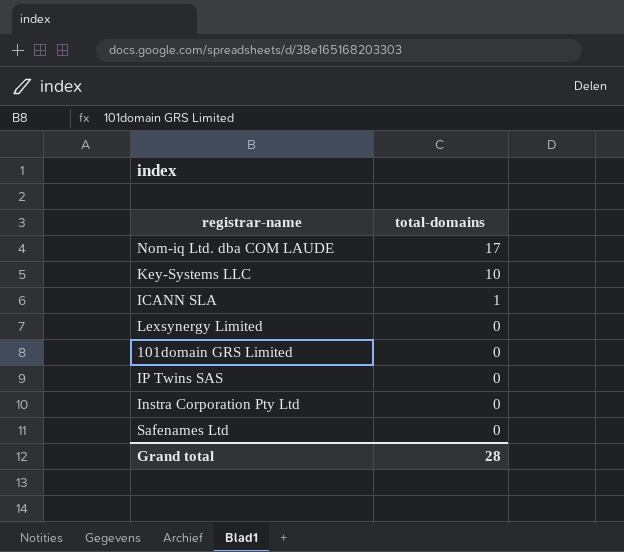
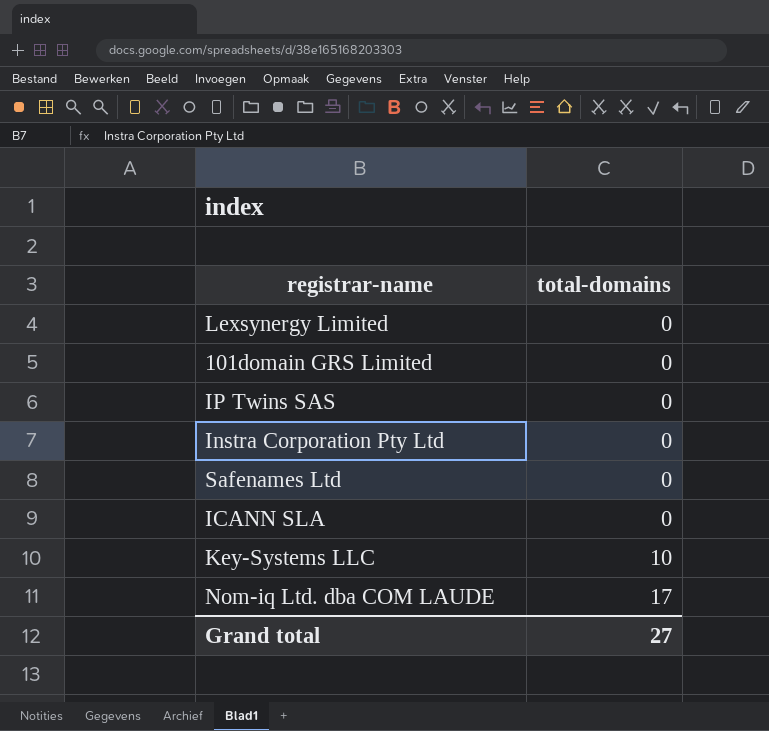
row order: total-domains descending -> total-domains ascending
ICANN SLA | total-domains: 1 -> 0
Grand total | total-domains: 28 -> 27

